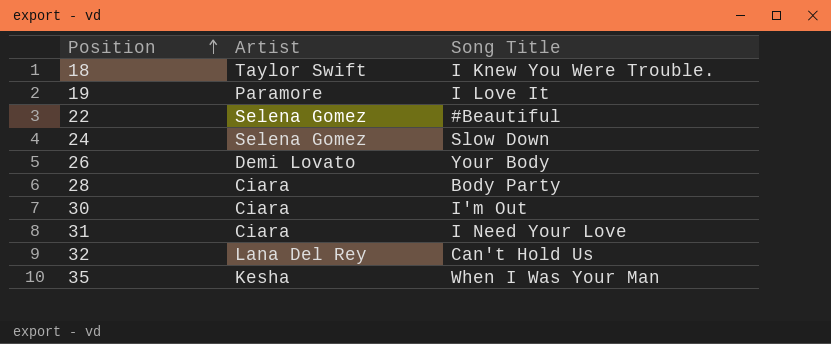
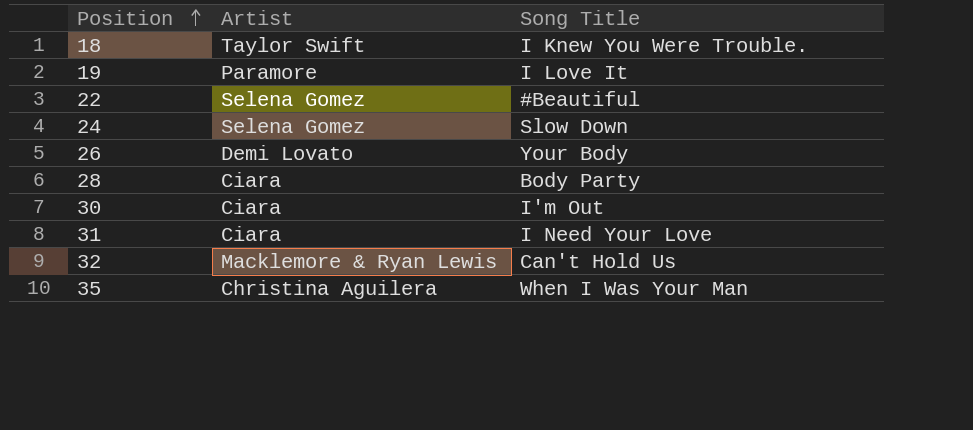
32 | Artist: Lana Del Rey -> Macklemore & Ryan Lewis
35 | Artist: Kesha -> Christina Aguilera

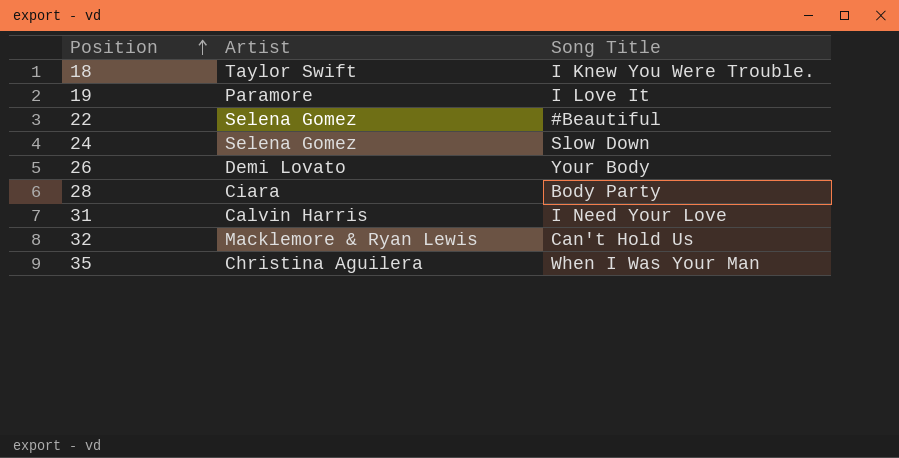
row 30: Ciara | I'm Out -> none
31 | Artist: Ciara -> Calvin Harris

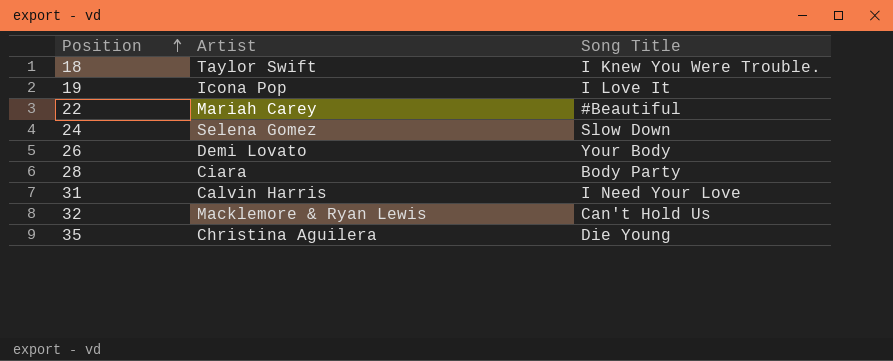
19 | Artist: Paramore -> Icona Pop
22 | Artist: Selena Gomez -> Mariah Carey
35 | Song Title: When I Was Your Man -> Die Young

